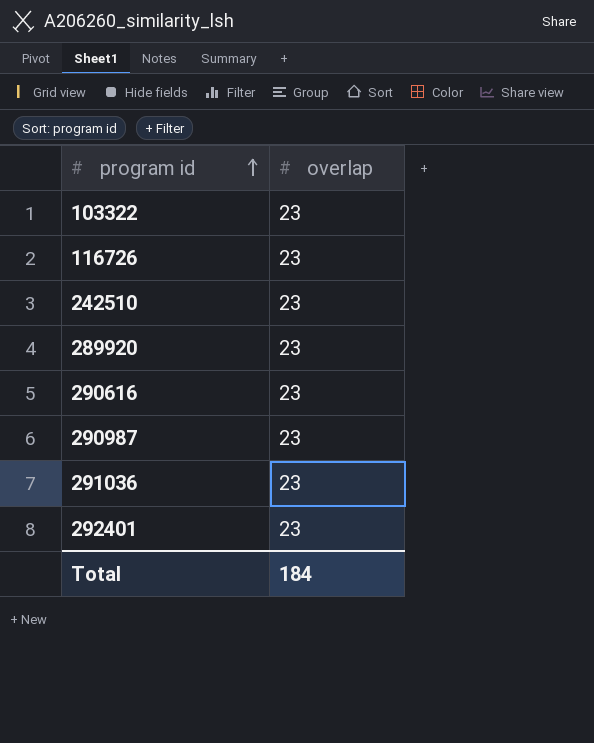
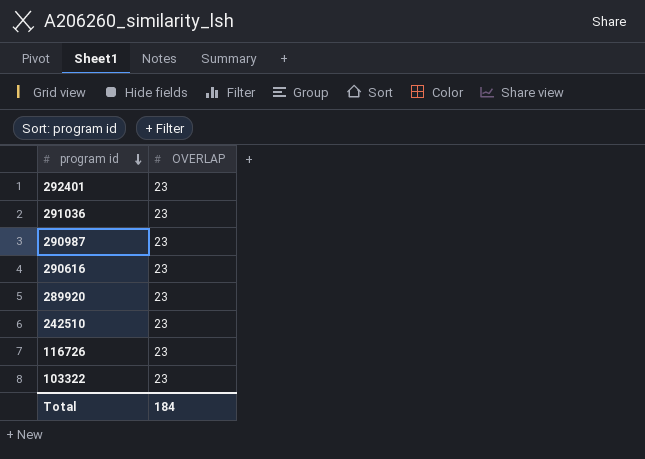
row order: program id ascending -> program id descending
column name: overlap -> OVERLAP

